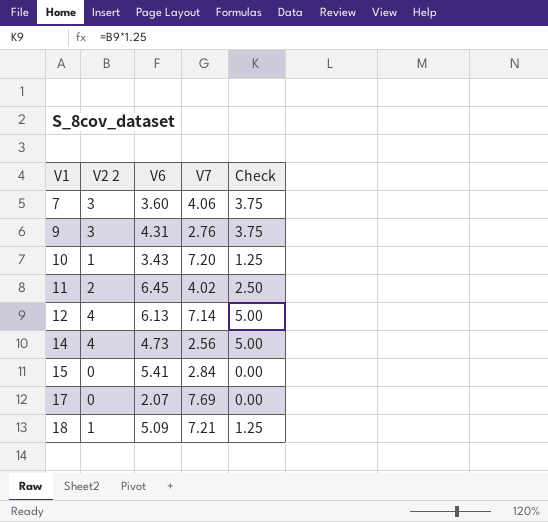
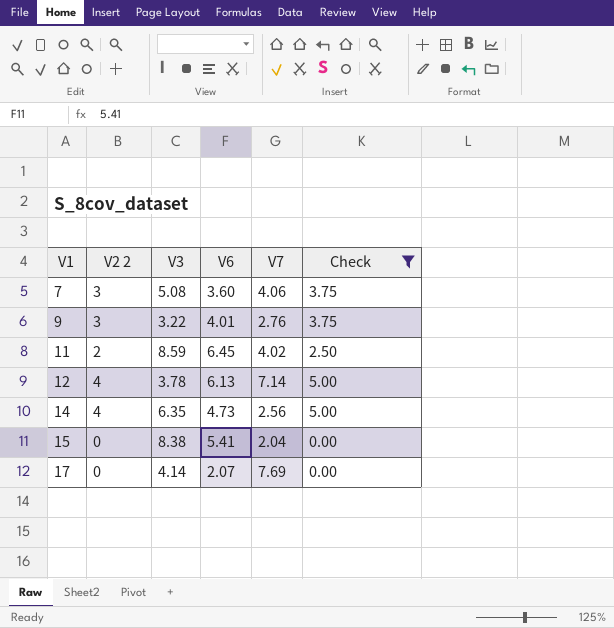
filter: none -> Check != 1.25
column V3 | position: none -> 3
9 | V6: 4.31 -> 4.01
15 | V7: 2.84 -> 2.04

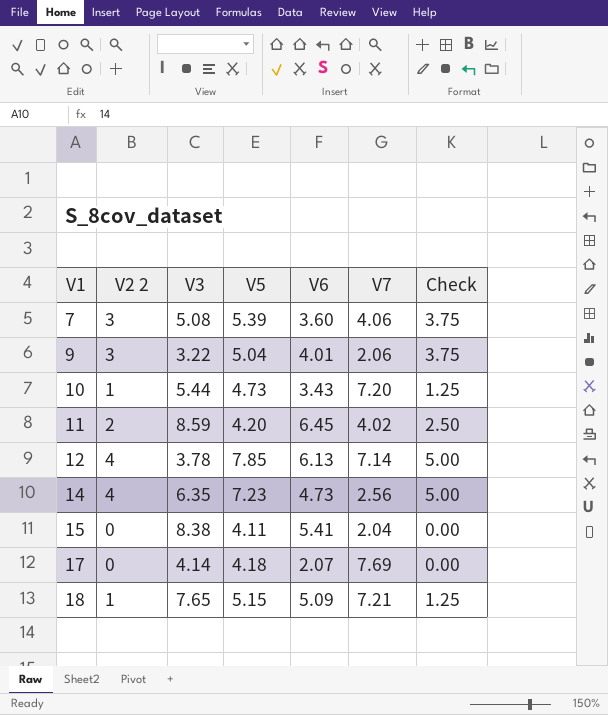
filter: Check != 1.25 -> none
column V5 | position: none -> 4
9 | V7: 2.76 -> 2.06

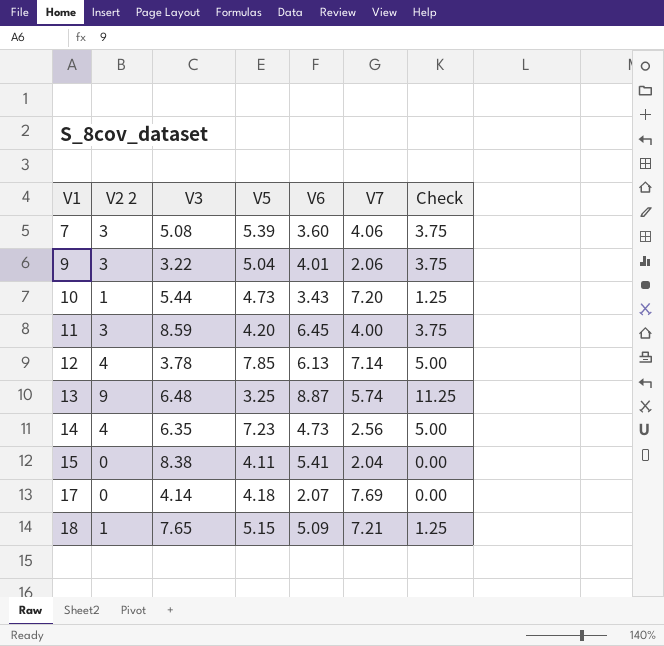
11 | V2 2: 2 -> 3
11 | V7: 4.02 -> 4.00
11 | Check: 2.50 -> 3.75
row 13: none -> 9 | 6.48 | 3.25 | 8.87 | 5.74 | 11.25

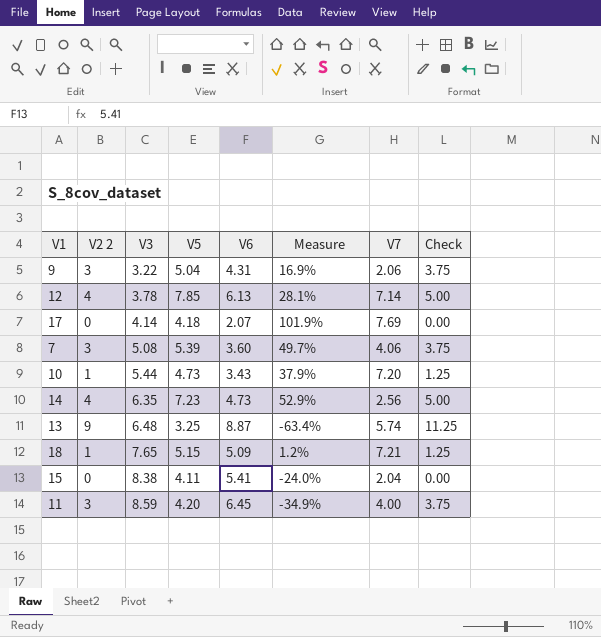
row order: V1 ascending -> V3 ascending
column Measure | formula: none -> ([V5] - [V6]) / [V6]
9 | V6: 4.01 -> 4.31

